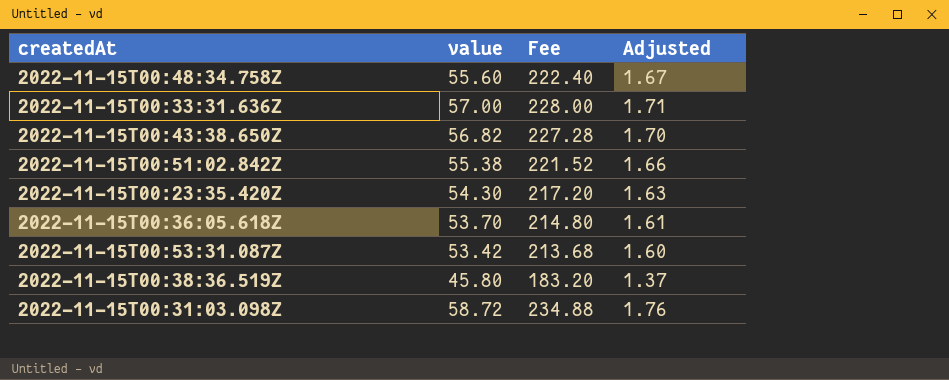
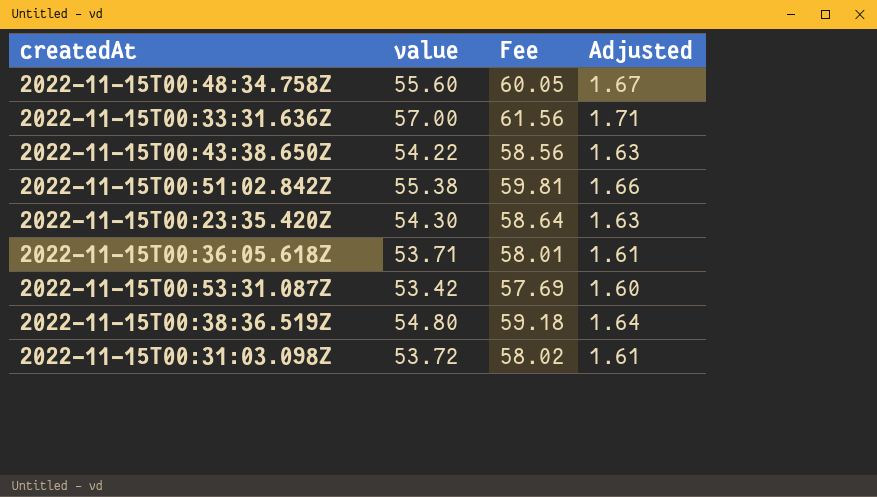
column Fee | formula: [value] * 4 -> [value] * 1.08
2022-11-15T00:43:38.650Z | value: 56.82 -> 54.22
2022-11-15T00:43:38.650Z | Adjusted: 1.70 -> 1.63
2022-11-15T00:36:05.618Z | value: 53.70 -> 53.71
2022-11-15T00:38:36.519Z | value: 45.80 -> 54.80
2022-11-15T00:38:36.519Z | Adjusted: 1.37 -> 1.64
2022-11-15T00:31:03.098Z | value: 58.72 -> 53.72
2022-11-15T00:31:03.098Z | Adjusted: 1.76 -> 1.61

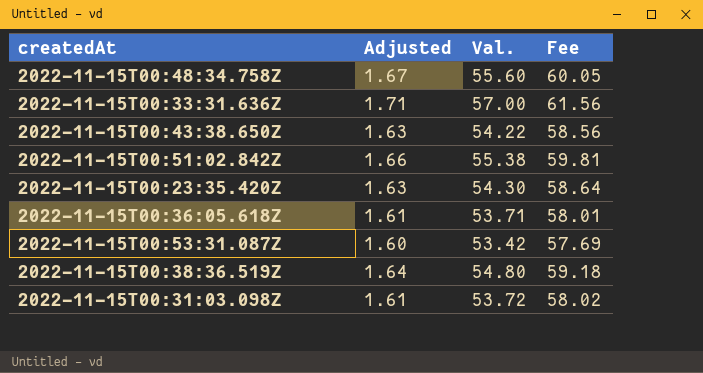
column Adjusted | position: 4 -> 2
column name: value -> Val.

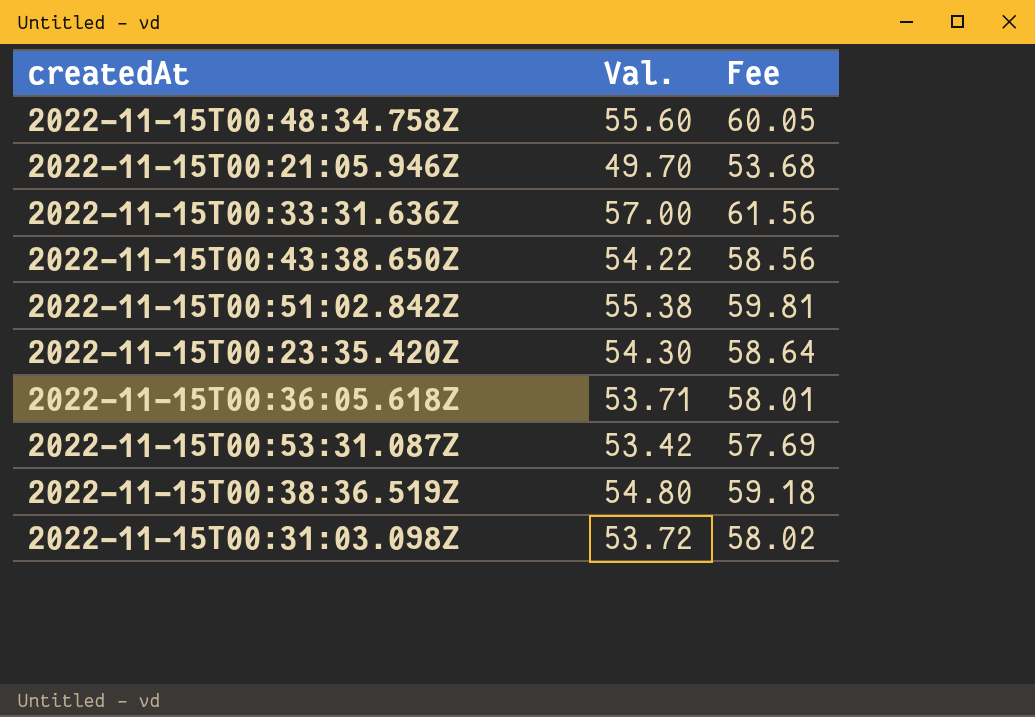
column Adjusted | formula: [Val.] * 0.03 -> none
row 2022-11-15T00:21:05.946Z: none -> 49.70 | 53.68

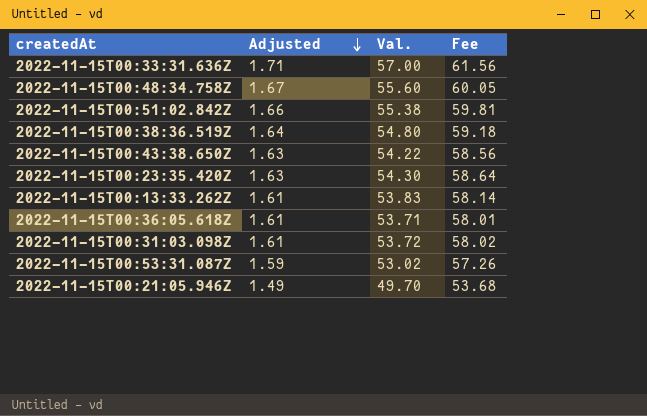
row order: none -> Adjusted descending
column Adjusted | formula: none -> [Val.] * 0.03
row 2022-11-15T00:13:33.262Z: none -> 1.61 | 53.83 | 58.14
2022-11-15T00:53:31.087Z | Val.: 53.42 -> 53.02
2022-11-15T00:53:31.087Z | Fee: 57.69 -> 57.26

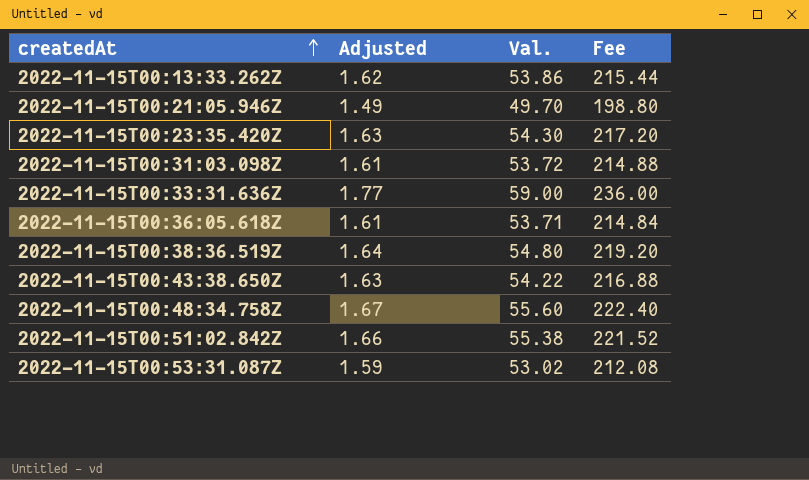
row order: Adjusted descending -> createdAt ascending
column Fee | formula: [Val.] * 1.08 -> [Val.] * 4
2022-11-15T00:13:33.262Z | Adjusted: 1.61 -> 1.62
2022-11-15T00:13:33.262Z | Val.: 53.83 -> 53.86
2022-11-15T00:33:31.636Z | Adjusted: 1.71 -> 1.77
2022-11-15T00:33:31.636Z | Val.: 57.00 -> 59.00

